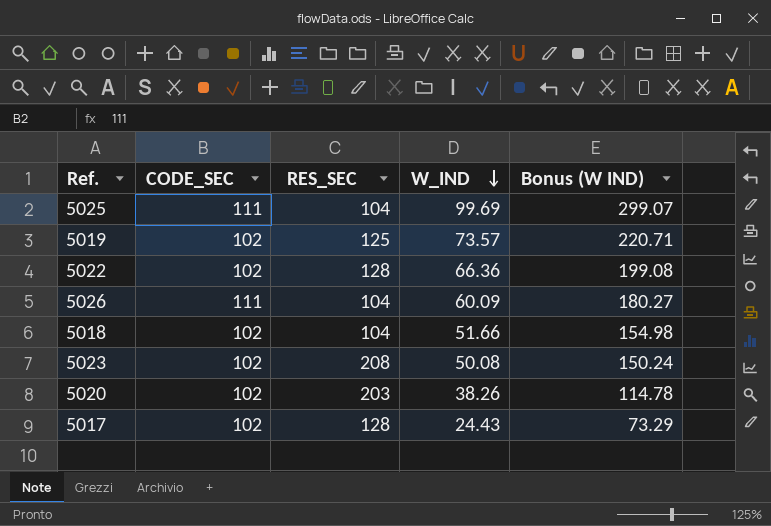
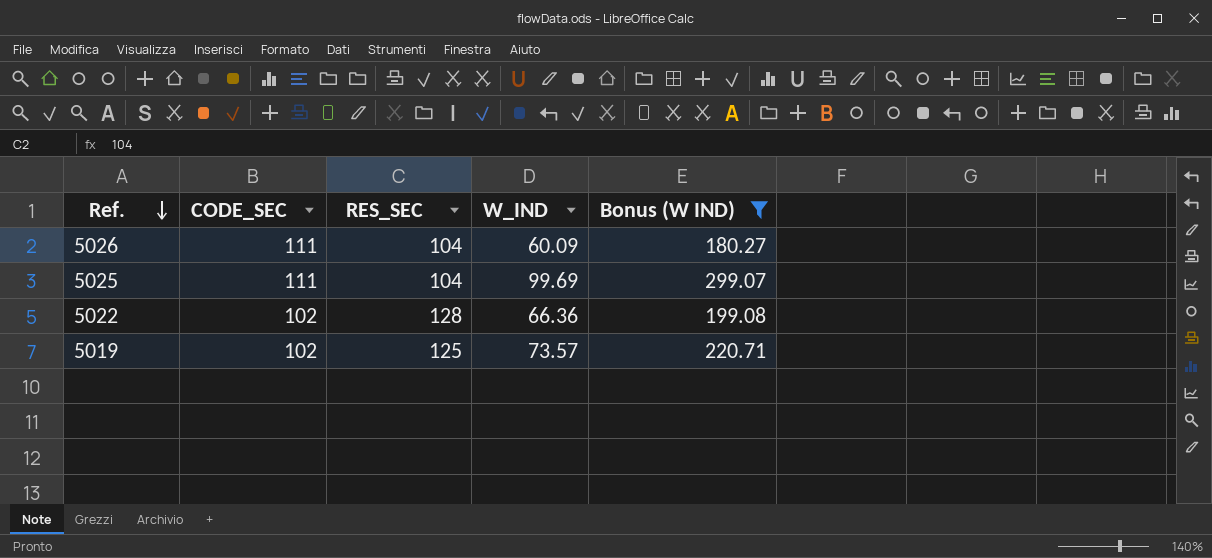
filter: none -> Bonus (W IND) >= 180.27
row order: W_IND descending -> Ref. descending

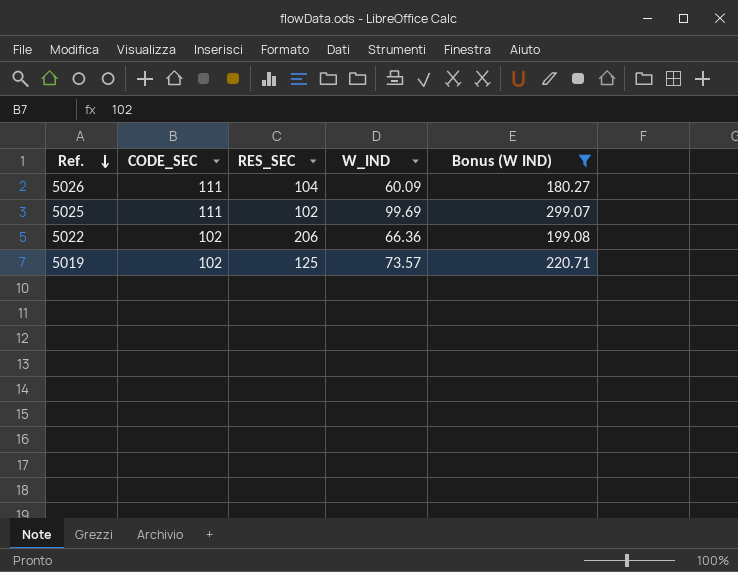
5025 | RES_SEC: 104 -> 102
5022 | RES_SEC: 128 -> 206

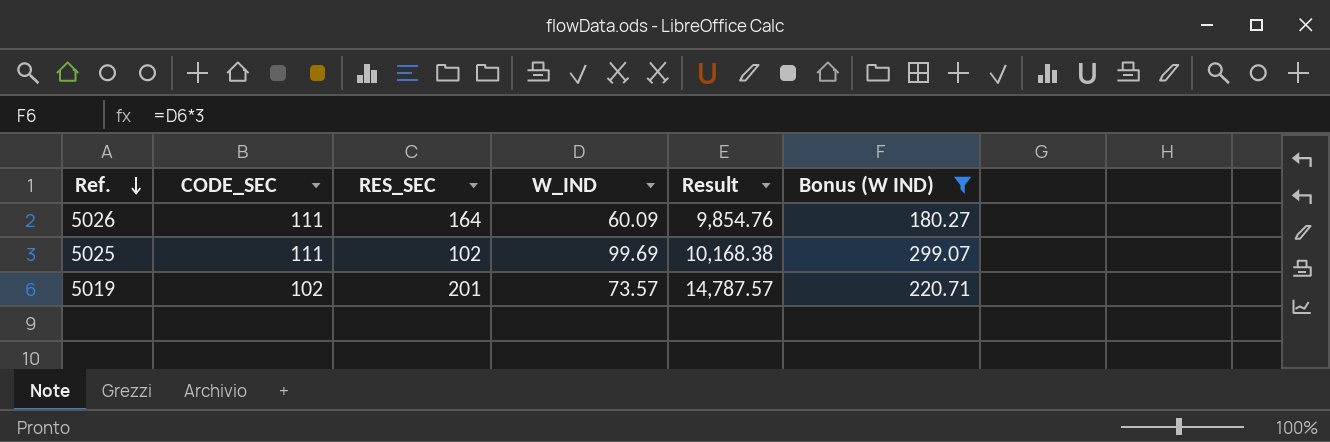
column Result | formula: none -> [RES_SEC] * [W_IND]
row 5022: 102 | 206 | 66.36 | 199.08 -> none
5026 | RES_SEC: 104 -> 164
5019 | RES_SEC: 125 -> 201

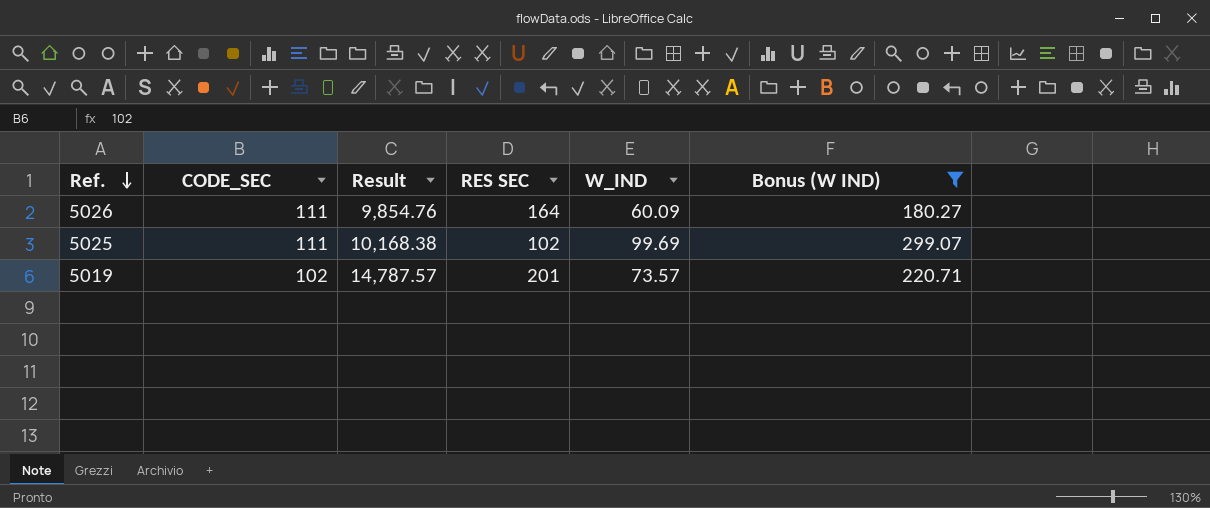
column Result | position: 5 -> 3
column name: RES_SEC -> RES SEC

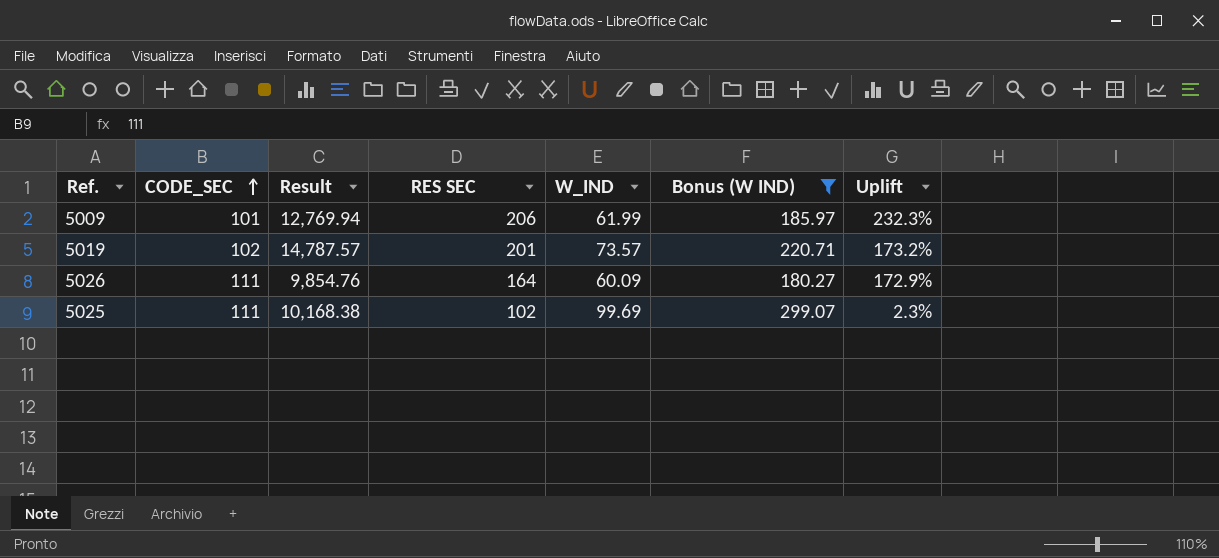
row order: Ref. descending -> CODE_SEC ascending
column Uplift | formula: none -> ([RES SEC] - [W_IND]) / [W_IND]
row 5009: none -> 101 | 12,769.94 | 206 | 61.99 | 185.97 | 232.3%

